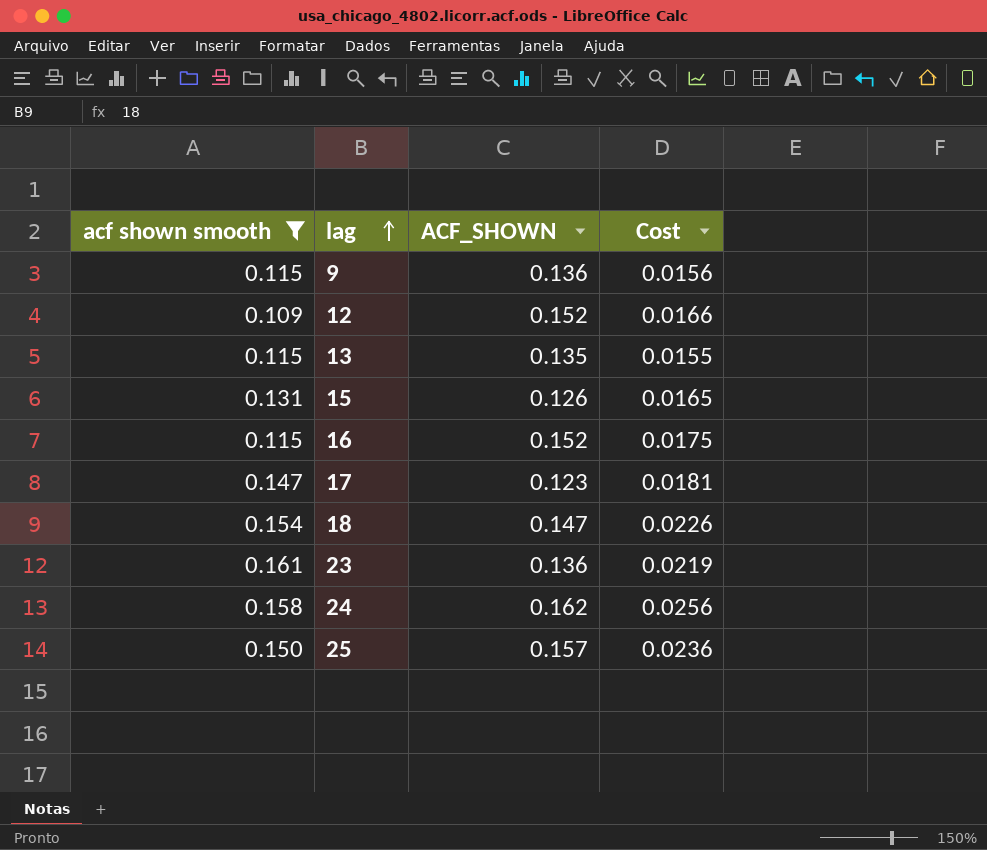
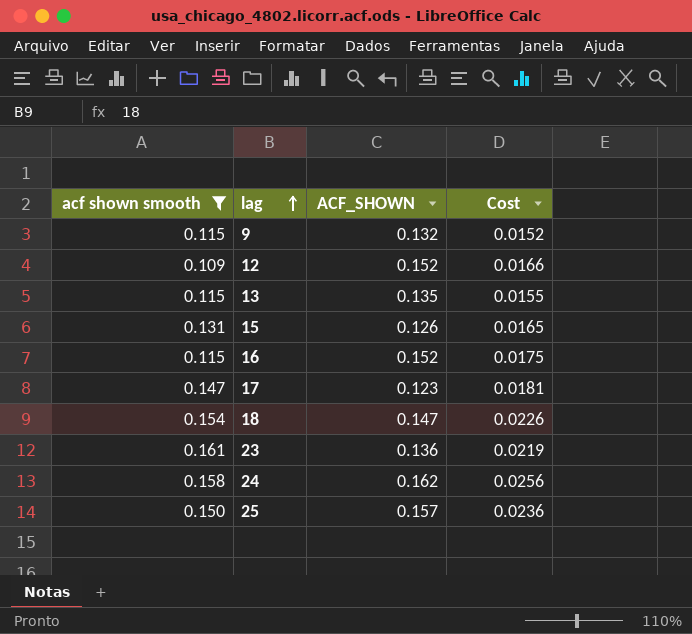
9 | ACF_SHOWN: 0.136 -> 0.132
9 | Cost: 0.0156 -> 0.0152

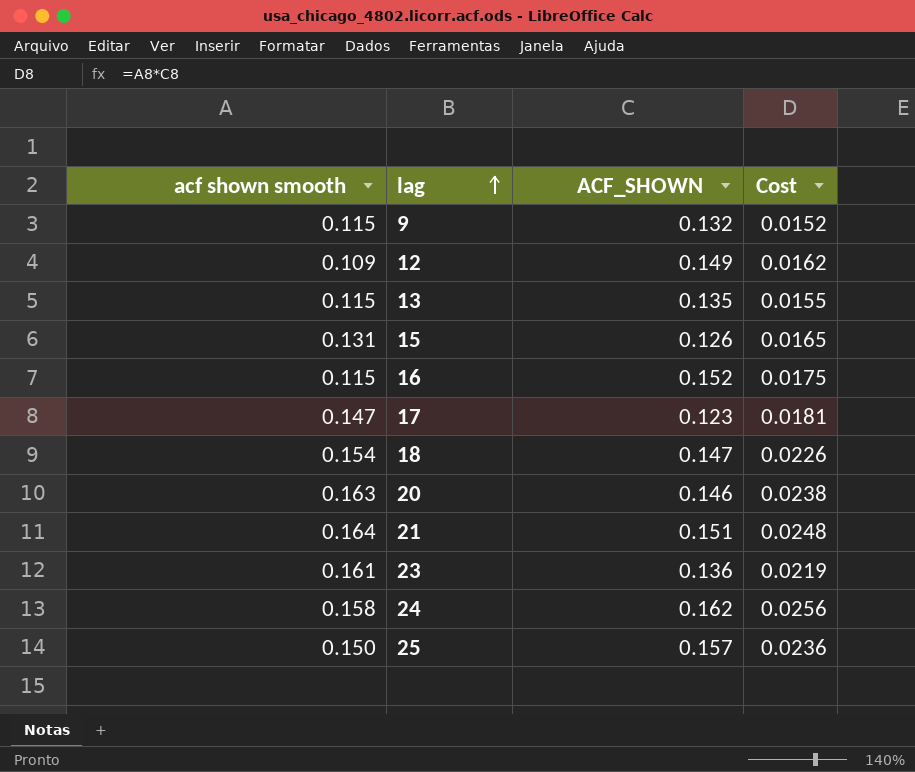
filter: acf shown smooth <= 0.161 -> none
12 | ACF_SHOWN: 0.152 -> 0.149
12 | Cost: 0.0166 -> 0.0162

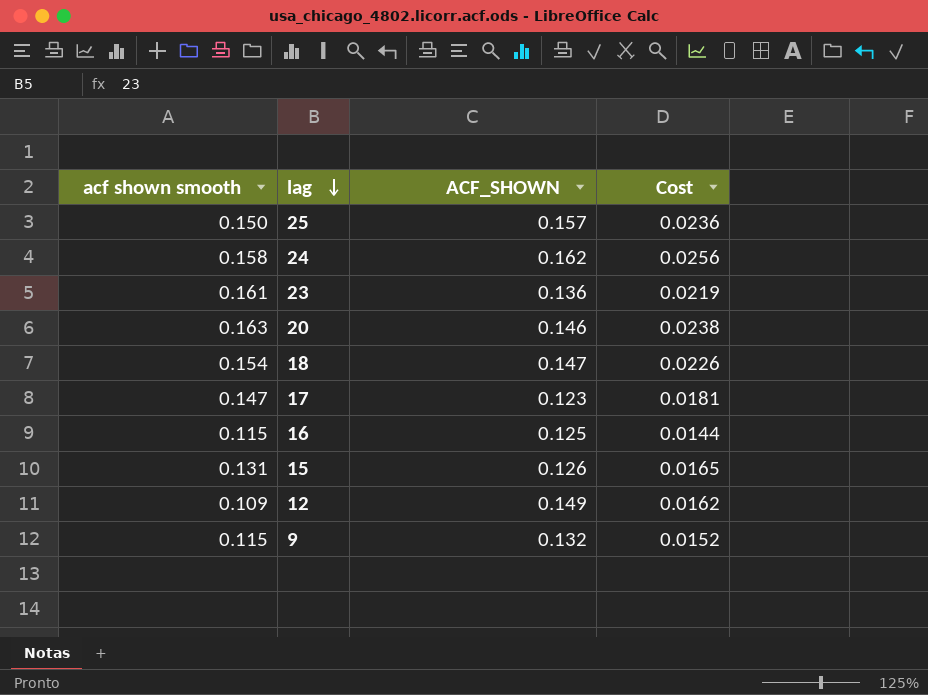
row order: lag ascending -> lag descending
row 13: 0.115 | 0.135 | 0.0155 -> none
row 21: 0.164 | 0.151 | 0.0248 -> none
16 | ACF_SHOWN: 0.152 -> 0.125
16 | Cost: 0.0175 -> 0.0144

